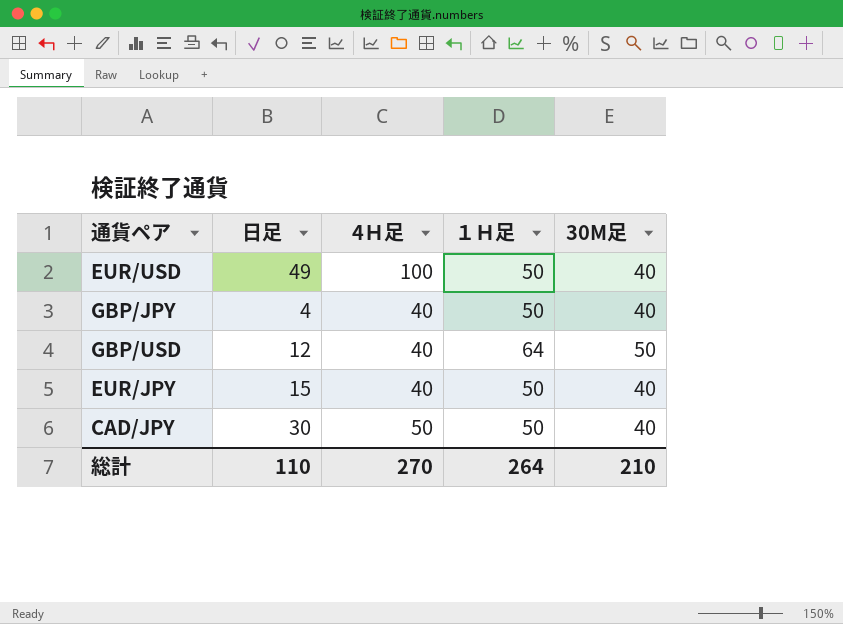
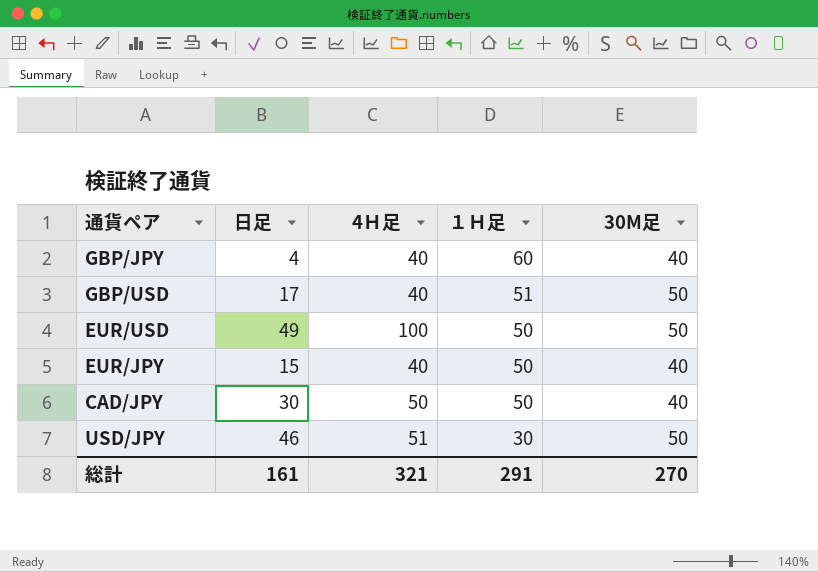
row order: none -> １Ｈ足 descending
GBP/JPY | １Ｈ足: 50 -> 60
GBP/USD | 日足: 12 -> 17
GBP/USD | １Ｈ足: 64 -> 51
EUR/USD | 30M足: 40 -> 50
row USD/JPY: none -> 46 | 51 | 30 | 50
総計 | 日足: 110 -> 161
総計 | 4Ｈ足: 270 -> 321
総計 | １Ｈ足: 264 -> 291
総計 | 30M足: 210 -> 270

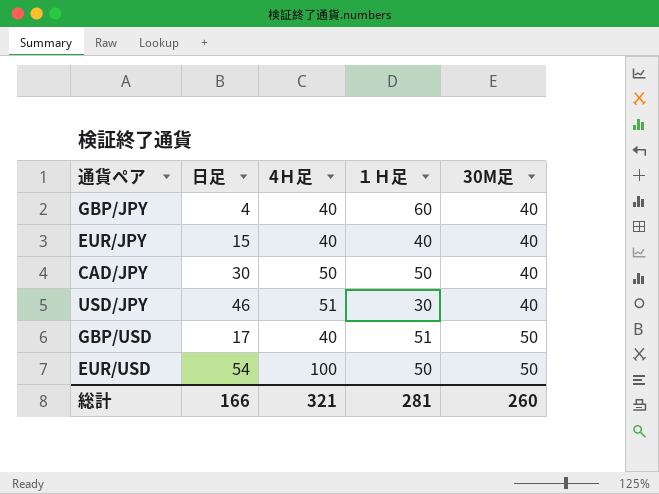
row order: １Ｈ足 descending -> 30M足 ascending
EUR/JPY | １Ｈ足: 50 -> 40
USD/JPY | 30M足: 50 -> 40
EUR/USD | 日足: 49 -> 54
総計 | 日足: 161 -> 166
総計 | １Ｈ足: 291 -> 281
総計 | 30M足: 270 -> 260

